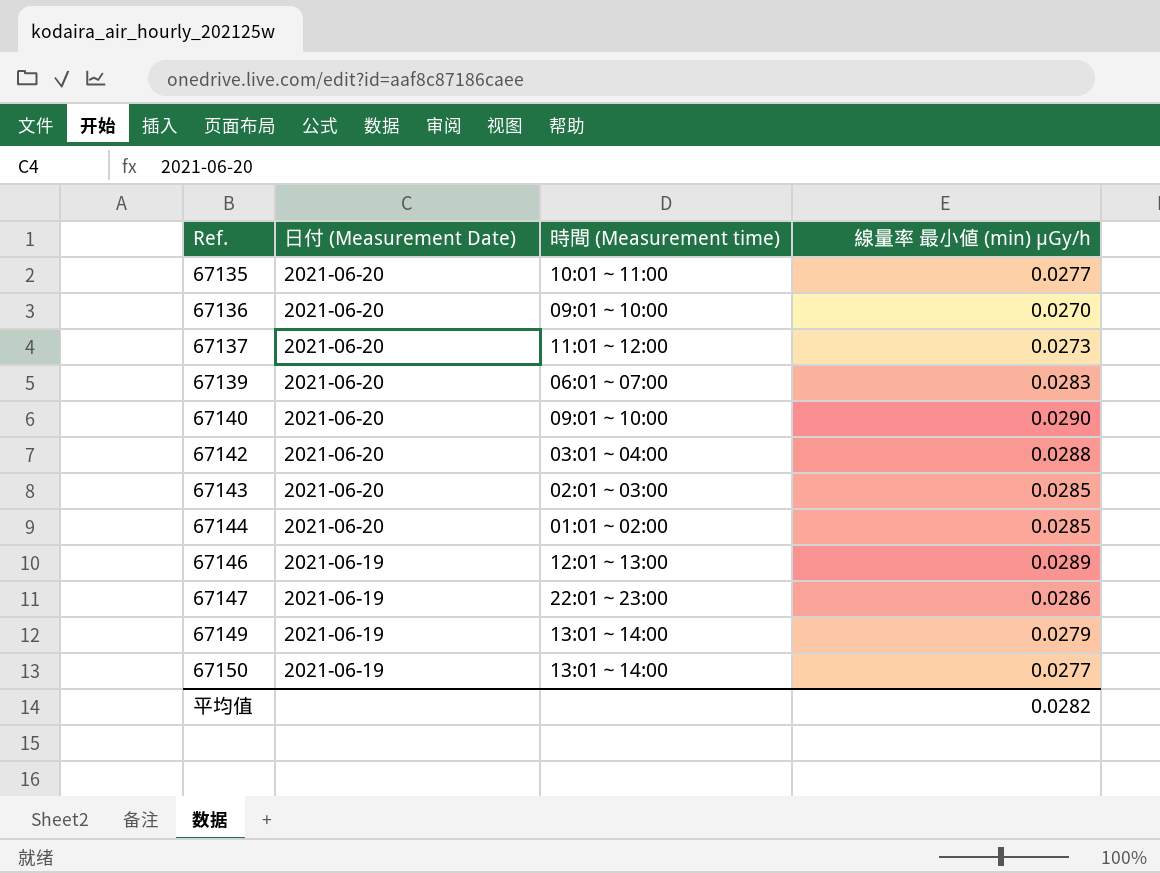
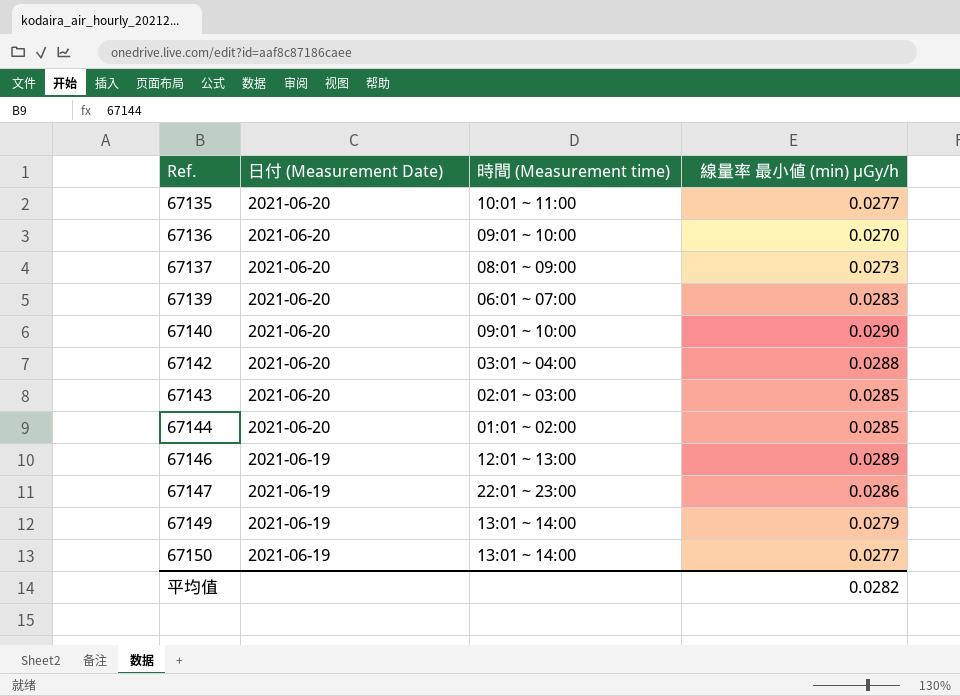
67137 | 時間 (Measurement time): 11:01～12:00 -> 08:01～09:00

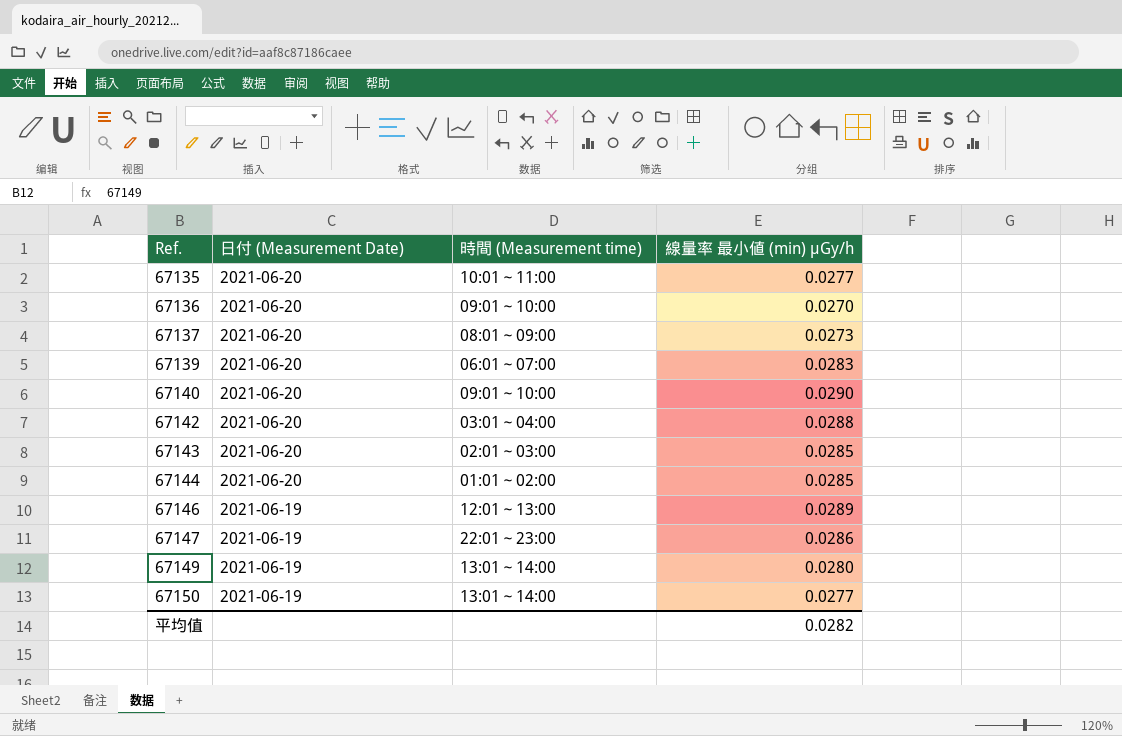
67149 | 線量率 最小値 (min) μGy/h: 0.0279 -> 0.0280

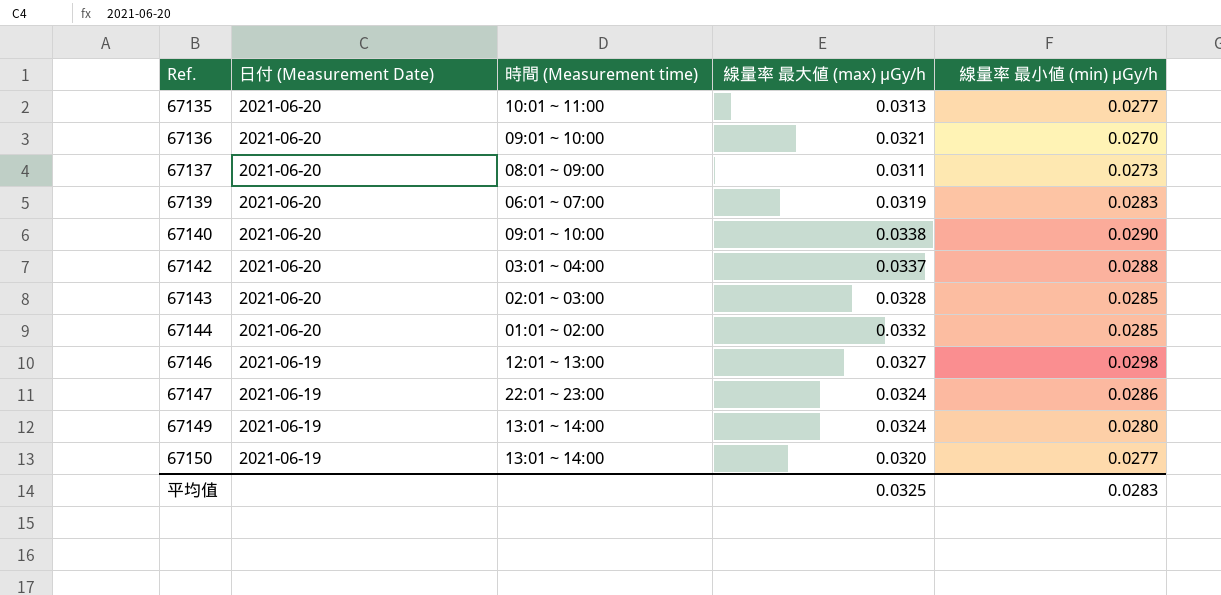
column 線量率 最大値 (max) μGy/h | position: none -> 4
67146 | 線量率 最小値 (min) μGy/h: 0.0289 -> 0.0298
平均值 | 線量率 最小値 (min) μGy/h: 0.0282 -> 0.0283

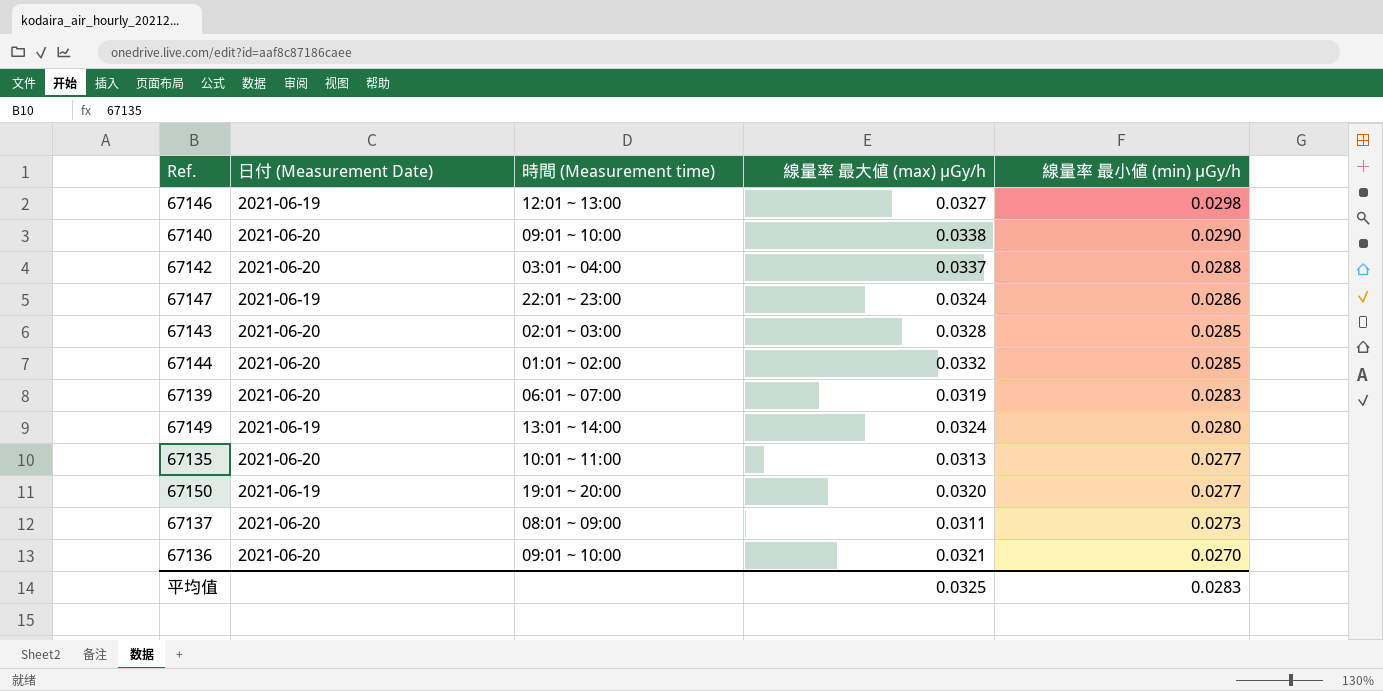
row order: Ref. ascending -> 線量率 最小値 (min) μGy/h descending
67150 | 時間 (Measurement time): 13:01～14:00 -> 19:01～20:00

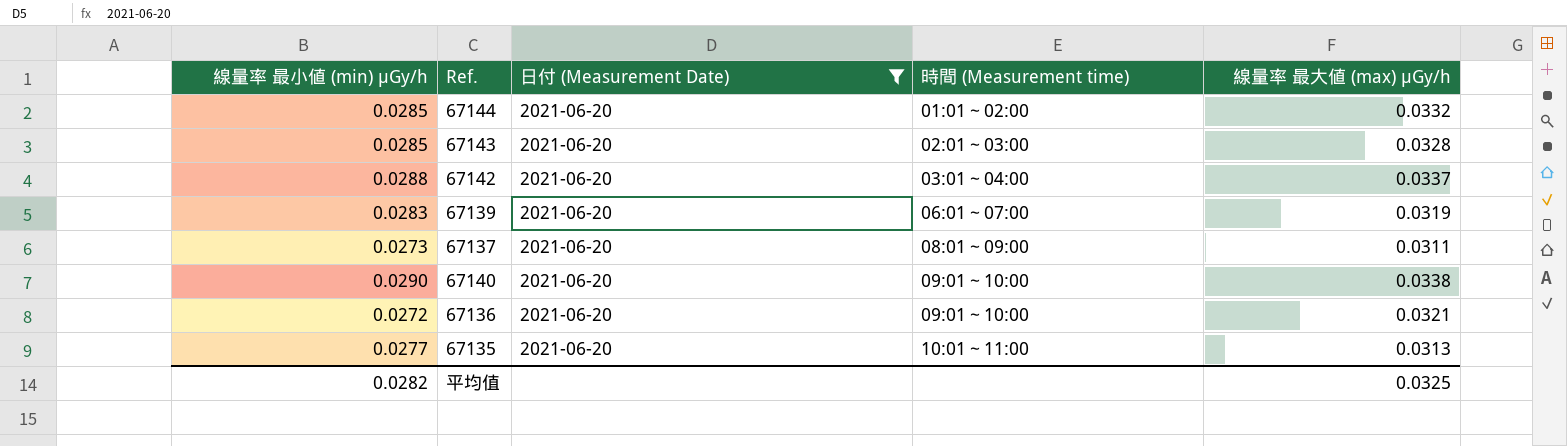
filter: none -> 日付 (Measurement Date) = 2021-06-20
row order: 線量率 最小値 (min) μGy/h descending -> 時間 (Measurement time) ascending
column 線量率 最小値 (min) μGy/h | position: 5 -> 1
67136 | 線量率 最小値 (min) μGy/h: 0.0270 -> 0.0272
平均值 | 線量率 最小値 (min) μGy/h: 0.0283 -> 0.0282

